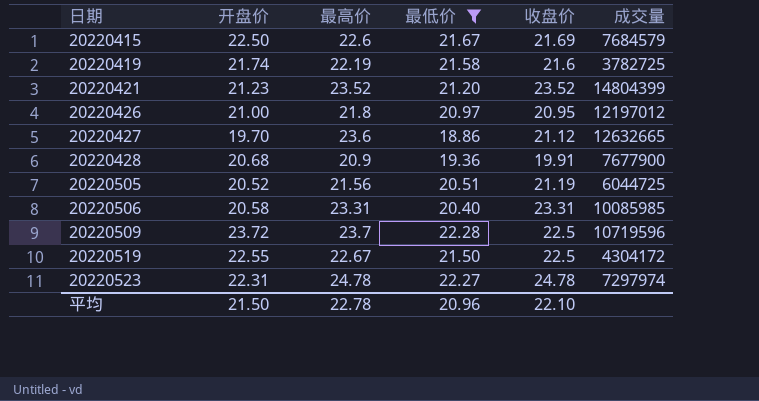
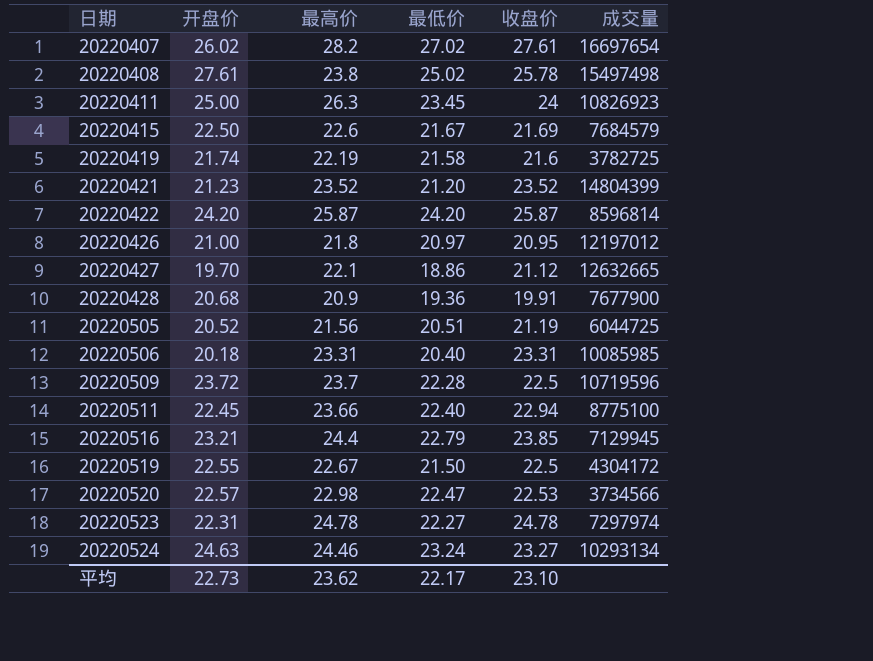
filter: 最低价 <= 22.28 -> none
20220427 | 最高价: 23.6 -> 22.1
20220506 | 开盘价: 20.58 -> 20.18
平均 | 开盘价: 21.50 -> 22.73
平均 | 最高价: 22.78 -> 23.62
平均 | 最低价: 20.96 -> 22.17
平均 | 收盘价: 22.10 -> 23.10

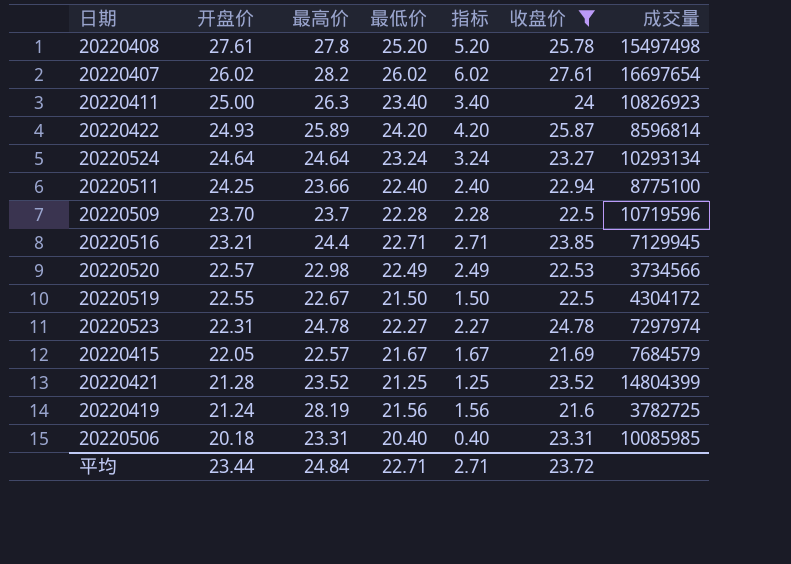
filter: none -> 收盘价 >= 21.6
row order: 日期 ascending -> 开盘价 descending
column 指标 | formula: none -> [最低价] - 20
20220408 | 最高价: 23.8 -> 27.8
20220408 | 最低价: 25.02 -> 25.20
20220407 | 最低价: 27.02 -> 26.02
20220411 | 最低价: 23.45 -> 23.40
20220422 | 开盘价: 24.20 -> 24.93
20220422 | 最高价: 25.87 -> 25.89
20220524 | 开盘价: 24.63 -> 24.64
20220524 | 最高价: 24.46 -> 24.64
20220511 | 开盘价: 22.45 -> 24.25
20220509 | 开盘价: 23.72 -> 23.70
20220516 | 最低价: 22.79 -> 22.71
20220520 | 最低价: 22.47 -> 22.49
20220415 | 开盘价: 22.50 -> 22.05
20220415 | 最高价: 22.6 -> 22.57
20220421 | 开盘价: 21.23 -> 21.28
20220421 | 最低价: 21.20 -> 21.25
20220419 | 开盘价: 21.74 -> 21.24
20220419 | 最高价: 22.19 -> 28.19
20220419 | 最低价: 21.58 -> 21.56
平均 | 开盘价: 22.73 -> 23.44
平均 | 最高价: 23.62 -> 24.84
平均 | 最低价: 22.17 -> 22.71
平均 | 收盘价: 23.10 -> 23.72

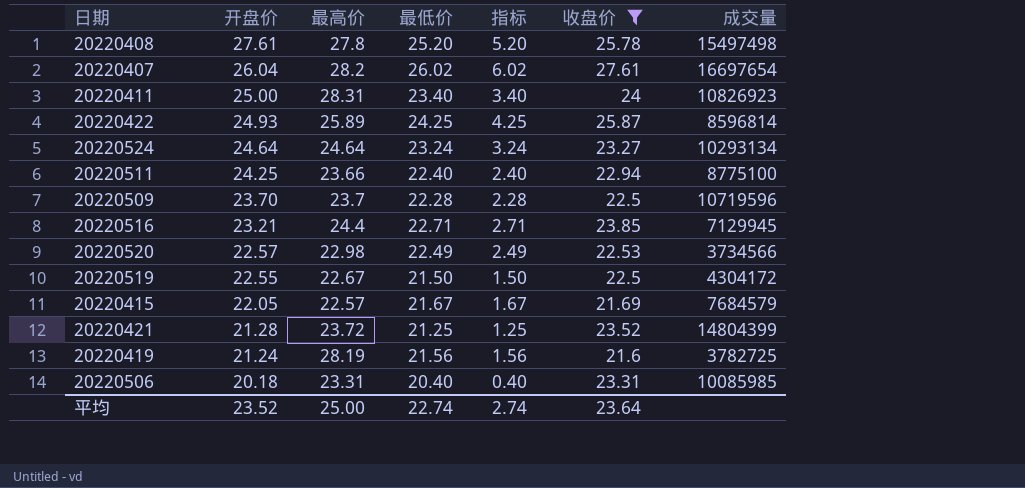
row 20220523: 22.31 | 24.78 | 22.27 | 2.27 | 24.78 | 7297974 -> none
20220407 | 开盘价: 26.02 -> 26.04
20220411 | 最高价: 26.3 -> 28.31
20220422 | 最低价: 24.20 -> 24.25
20220422 | 指标: 4.20 -> 4.25
20220421 | 最高价: 23.52 -> 23.72
平均 | 开盘价: 23.44 -> 23.52
平均 | 最高价: 24.84 -> 25.00
平均 | 最低价: 22.71 -> 22.74
平均 | 指标: 2.71 -> 2.74
平均 | 收盘价: 23.72 -> 23.64

